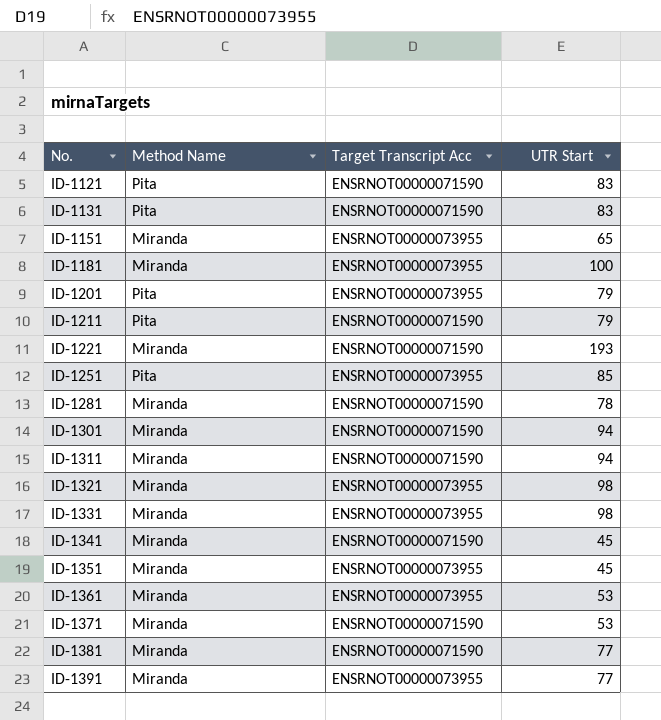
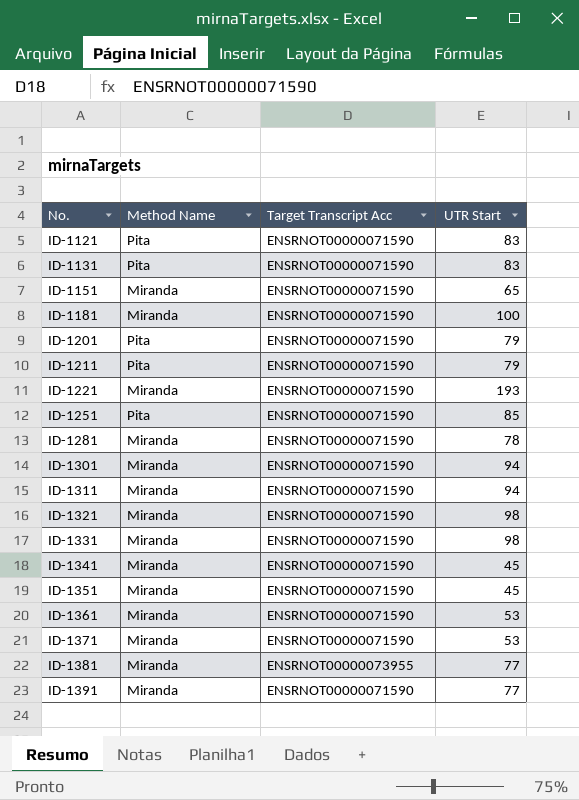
ID-1151 | Target Transcript Acc: ENSRNOT00000073955 -> ENSRNOT00000071590
ID-1181 | Target Transcript Acc: ENSRNOT00000073955 -> ENSRNOT00000071590
ID-1201 | Target Transcript Acc: ENSRNOT00000073955 -> ENSRNOT00000071590
ID-1251 | Target Transcript Acc: ENSRNOT00000073955 -> ENSRNOT00000071590
ID-1321 | Target Transcript Acc: ENSRNOT00000073955 -> ENSRNOT00000071590
ID-1331 | Target Transcript Acc: ENSRNOT00000073955 -> ENSRNOT00000071590
ID-1351 | Target Transcript Acc: ENSRNOT00000073955 -> ENSRNOT00000071590
ID-1361 | Target Transcript Acc: ENSRNOT00000073955 -> ENSRNOT00000071590
ID-1381 | Target Transcript Acc: ENSRNOT00000071590 -> ENSRNOT00000073955
ID-1391 | Target Transcript Acc: ENSRNOT00000073955 -> ENSRNOT00000071590

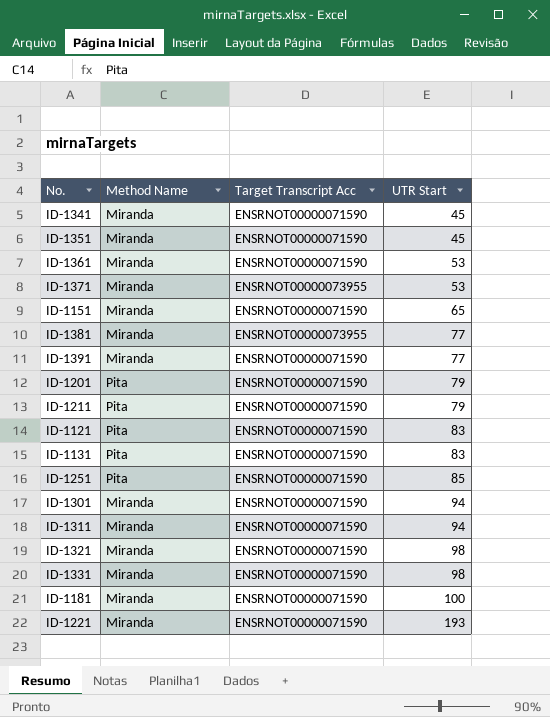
row order: No. ascending -> UTR Start ascending
row ID-1281: Miranda | ENSRNOT00000071590 | 78 -> none
ID-1371 | Target Transcript Acc: ENSRNOT00000071590 -> ENSRNOT00000073955

